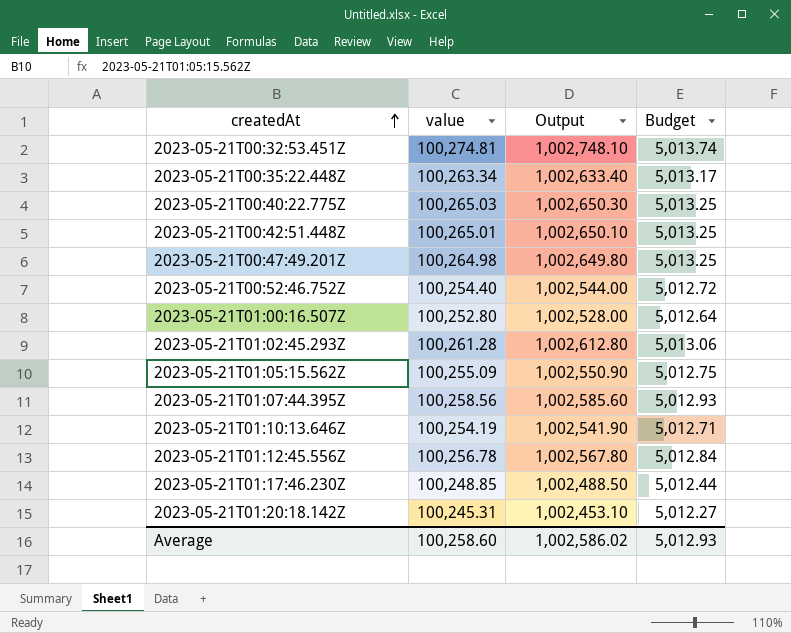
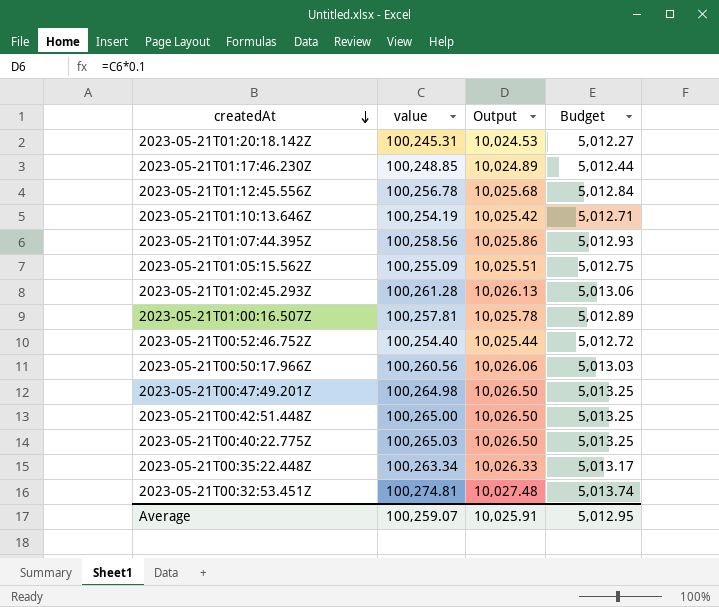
row order: createdAt ascending -> createdAt descending
column Output | formula: [value] * 10 -> [value] * 0.1
2023-05-21T01:00:16.507Z | value: 100,252.80 -> 100,257.81
2023-05-21T01:00:16.507Z | Budget: 5,012.64 -> 5,012.89
row 2023-05-21T00:50:17.966Z: none -> 100,260.56 | 10,026.06 | 5,013.03
2023-05-21T00:42:51.448Z | value: 100,265.01 -> 100,265.00
Average | value: 100,258.60 -> 100,259.07
Average | Output: 1,002,586.02 -> 10,025.91
Average | Budget: 5,012.93 -> 5,012.95

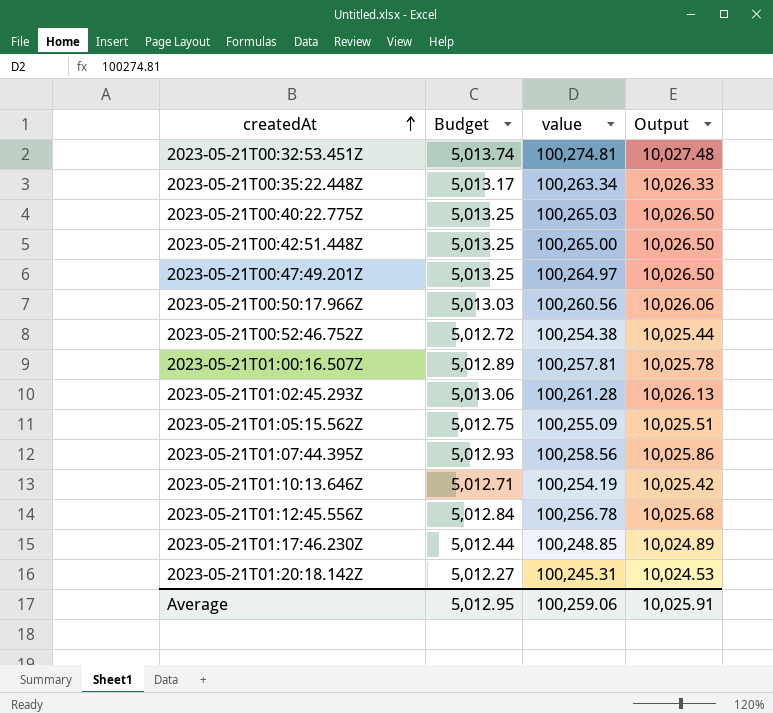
row order: createdAt descending -> createdAt ascending
column Budget | position: 4 -> 2
2023-05-21T00:47:49.201Z | value: 100,264.98 -> 100,264.97
2023-05-21T00:52:46.752Z | value: 100,254.40 -> 100,254.38
Average | value: 100,259.07 -> 100,259.06

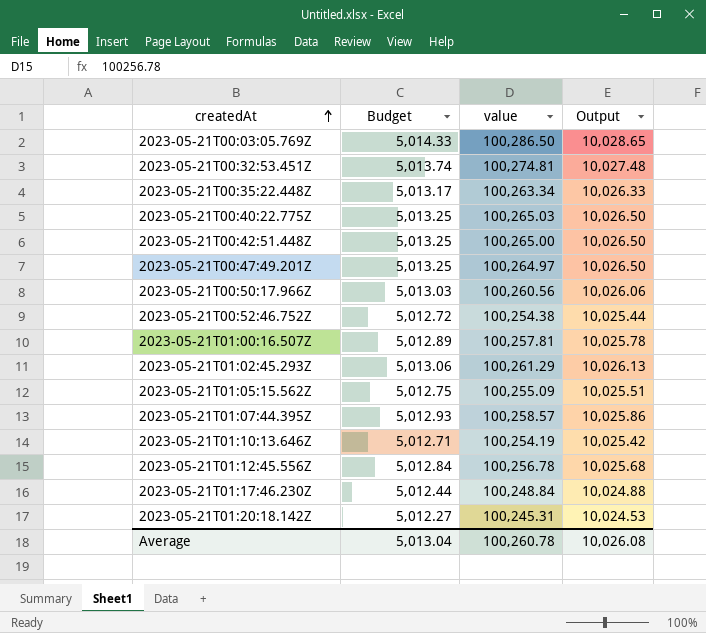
row 2023-05-21T00:03:05.769Z: none -> 5,014.33 | 100,286.50 | 10,028.65
2023-05-21T01:02:45.293Z | value: 100,261.28 -> 100,261.29
2023-05-21T01:07:44.395Z | value: 100,258.56 -> 100,258.57
2023-05-21T01:17:46.230Z | value: 100,248.85 -> 100,248.84
2023-05-21T01:17:46.230Z | Output: 10,024.89 -> 10,024.88
Average | Budget: 5,012.95 -> 5,013.04
Average | value: 100,259.06 -> 100,260.78
Average | Output: 10,025.91 -> 10,026.08

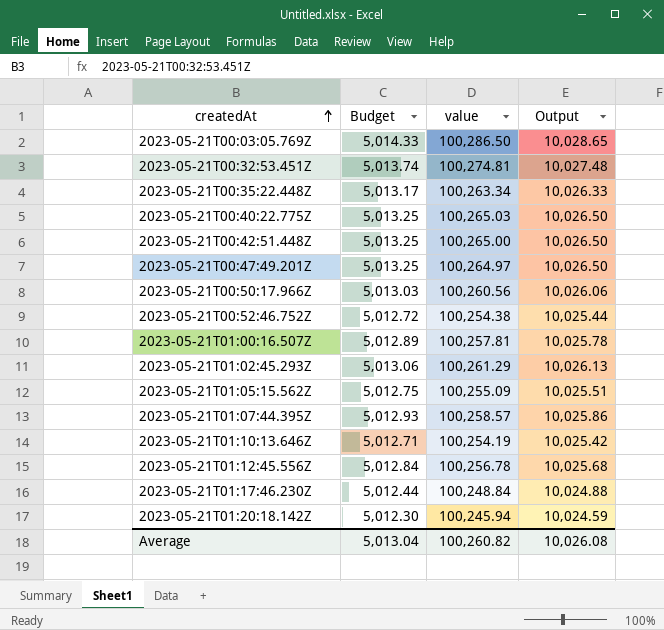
2023-05-21T01:20:18.142Z | Budget: 5,012.27 -> 5,012.30
2023-05-21T01:20:18.142Z | value: 100,245.31 -> 100,245.94
2023-05-21T01:20:18.142Z | Output: 10,024.53 -> 10,024.59
Average | value: 100,260.78 -> 100,260.82

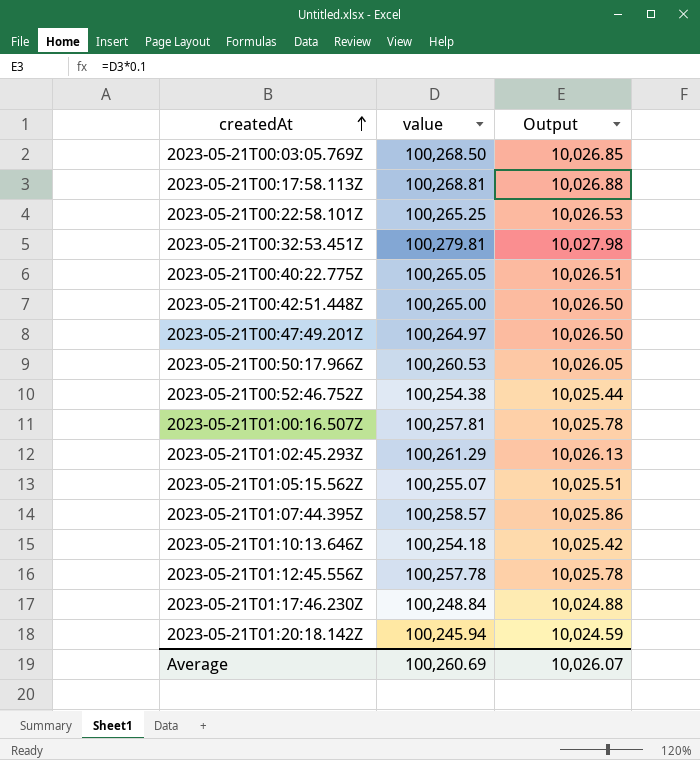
column Budget | formula: [value] * 0.05 -> none
row 2023-05-21T00:35:22.448Z: 5,013.17 | 100,263.34 | 10,026.33 -> none
2023-05-21T00:03:05.769Z | value: 100,286.50 -> 100,268.50
2023-05-21T00:03:05.769Z | Output: 10,028.65 -> 10,026.85
row 2023-05-21T00:17:58.113Z: none -> 100,268.81 | 10,026.88
row 2023-05-21T00:22:58.101Z: none -> 100,265.25 | 10,026.53
2023-05-21T00:32:53.451Z | value: 100,274.81 -> 100,279.81
2023-05-21T00:32:53.451Z | Output: 10,027.48 -> 10,027.98
2023-05-21T00:40:22.775Z | value: 100,265.03 -> 100,265.05
2023-05-21T00:40:22.775Z | Output: 10,026.50 -> 10,026.51
2023-05-21T00:50:17.966Z | value: 100,260.56 -> 100,260.53
2023-05-21T00:50:17.966Z | Output: 10,026.06 -> 10,026.05
2023-05-21T01:05:15.562Z | value: 100,255.09 -> 100,255.07
2023-05-21T01:10:13.646Z | value: 100,254.19 -> 100,254.18
2023-05-21T01:12:45.556Z | value: 100,256.78 -> 100,257.78
2023-05-21T01:12:45.556Z | Output: 10,025.68 -> 10,025.78
Average | value: 100,260.82 -> 100,260.69
Average | Output: 10,026.08 -> 10,026.07

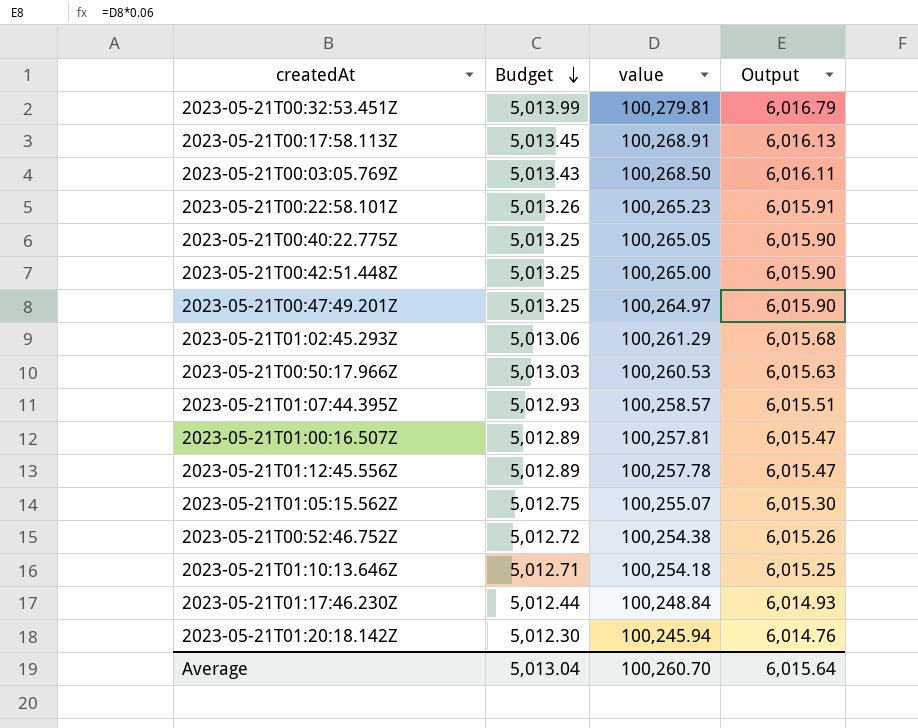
row order: createdAt ascending -> Budget descending
column Budget | formula: none -> [value] * 0.05
column Output | formula: [value] * 0.1 -> [value] * 0.06
2023-05-21T00:17:58.113Z | value: 100,268.81 -> 100,268.91
2023-05-21T00:22:58.101Z | value: 100,265.25 -> 100,265.23
Average | value: 100,260.69 -> 100,260.70
Average | Output: 10,026.07 -> 6,015.64

